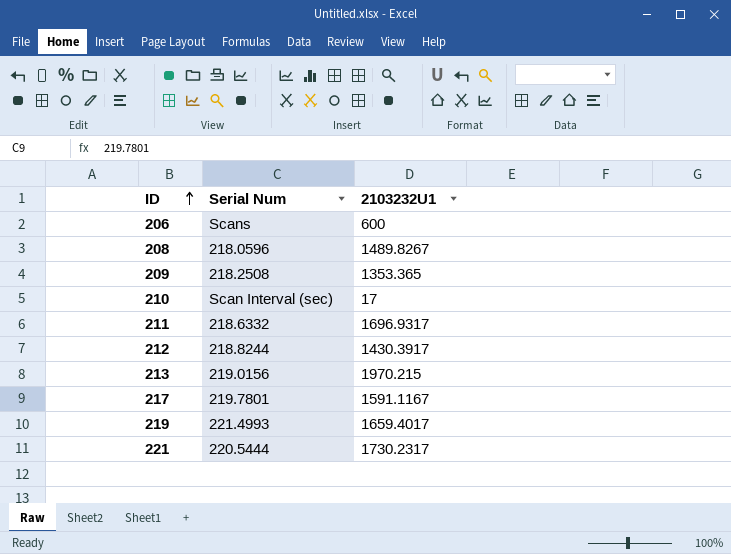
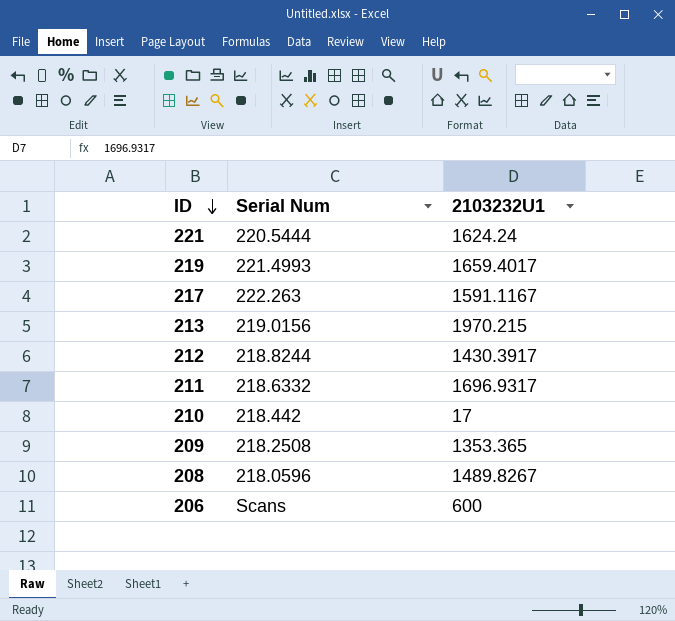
row order: ID ascending -> ID descending
221 | 2103232U1: 1730.2317 -> 1624.24
217 | Serial Num: 219.7801 -> 222.263
210 | Serial Num: Scan Interval (sec) -> 218.442

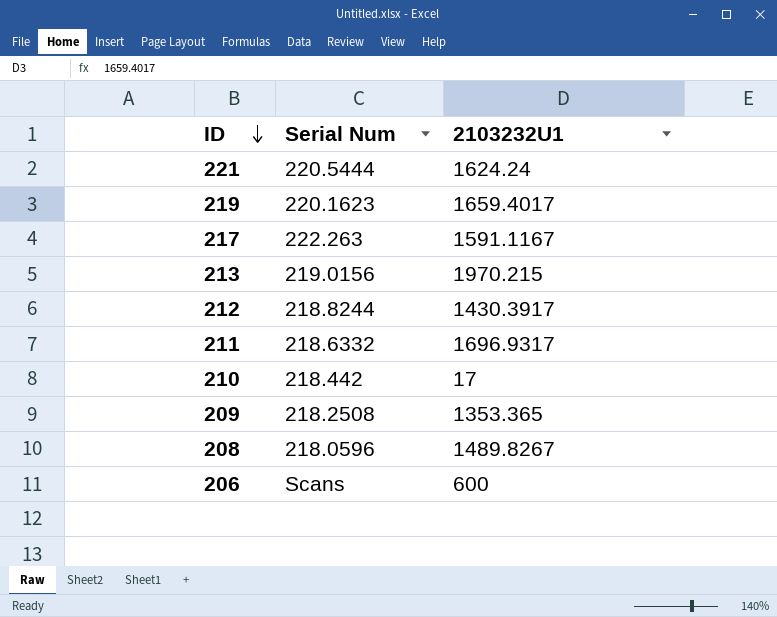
219 | Serial Num: 221.4993 -> 220.1623

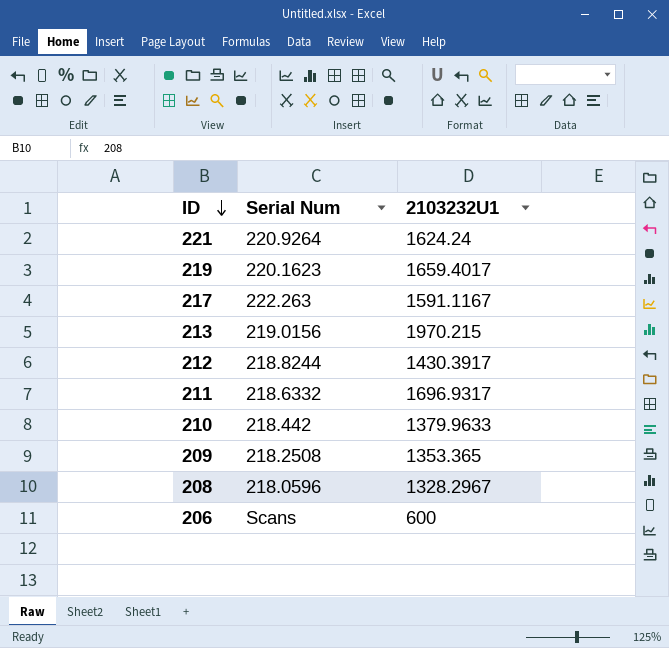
221 | Serial Num: 220.5444 -> 220.9264
210 | 2103232U1: 17 -> 1379.9633
208 | 2103232U1: 1489.8267 -> 1328.2967

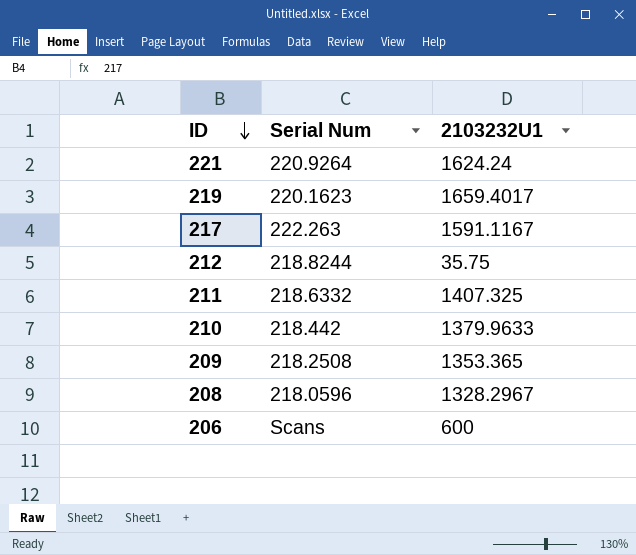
row 213: 219.0156 | 1970.215 -> none
212 | 2103232U1: 1430.3917 -> 35.75
211 | 2103232U1: 1696.9317 -> 1407.325

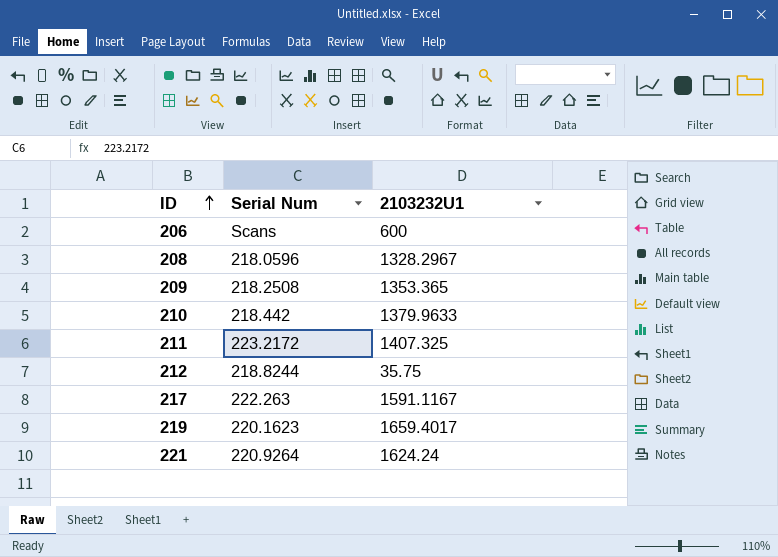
row order: ID descending -> ID ascending
211 | Serial Num: 218.6332 -> 223.2172

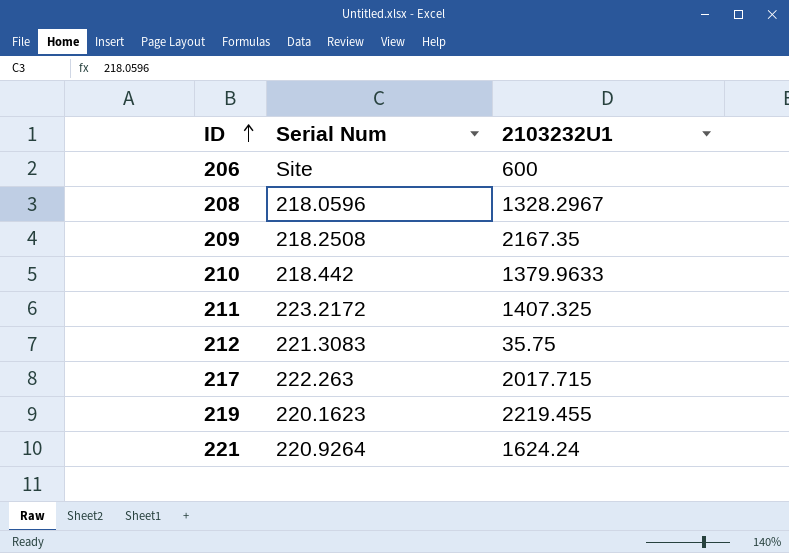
206 | Serial Num: Scans -> Site
209 | 2103232U1: 1353.365 -> 2167.35
212 | Serial Num: 218.8244 -> 221.3083
217 | 2103232U1: 1591.1167 -> 2017.715
219 | 2103232U1: 1659.4017 -> 2219.455

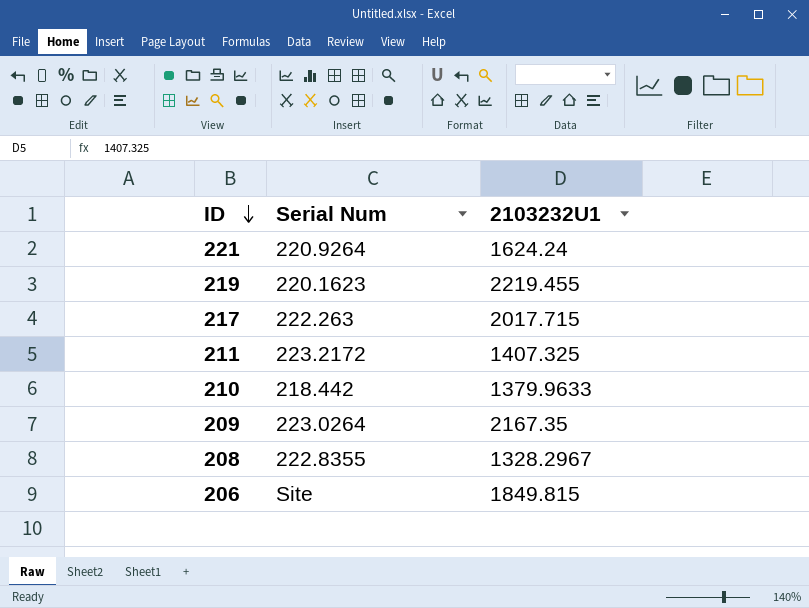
row order: ID ascending -> ID descending
row 212: 221.3083 | 35.75 -> none
209 | Serial Num: 218.2508 -> 223.0264
208 | Serial Num: 218.0596 -> 222.8355
206 | 2103232U1: 600 -> 1849.815

